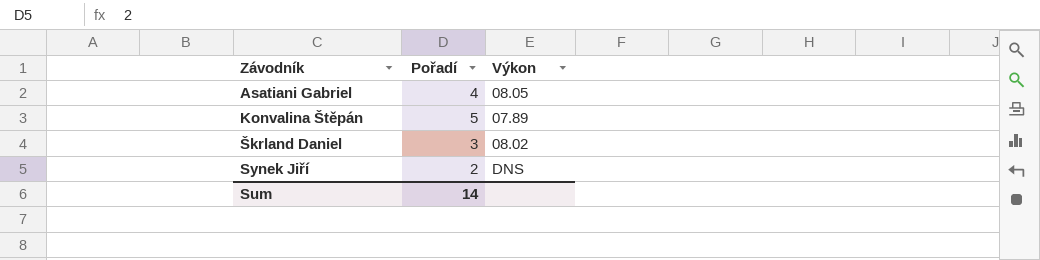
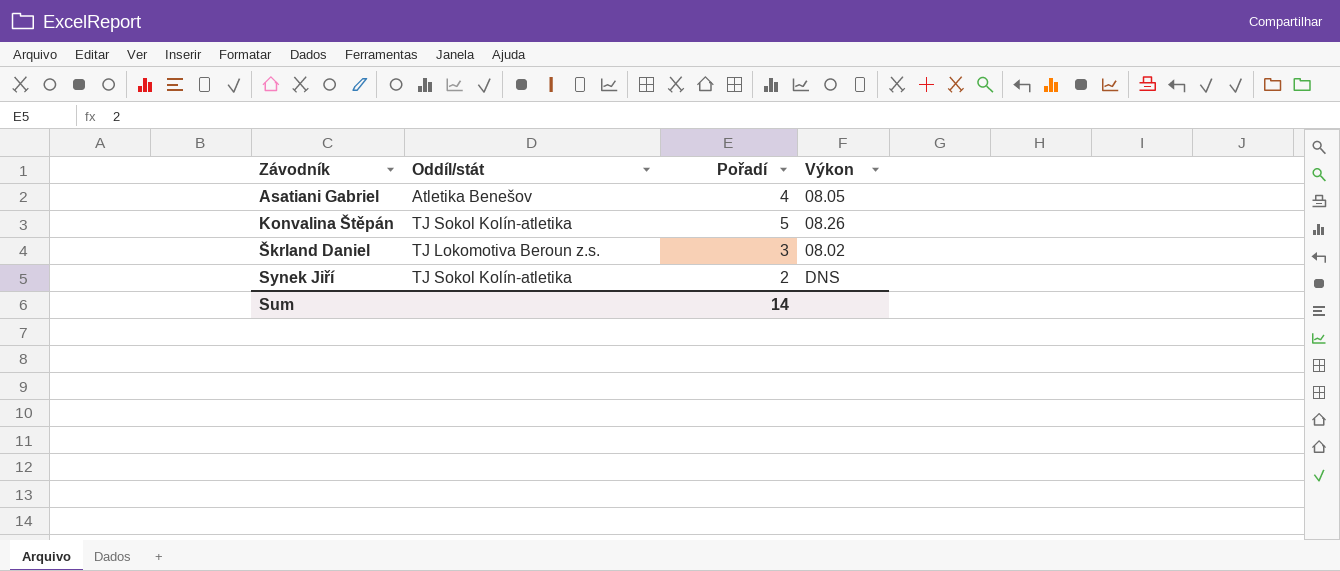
column Oddíl/stát | position: none -> 2
Konvalina Štěpán | Výkon: 07.89 -> 08.26

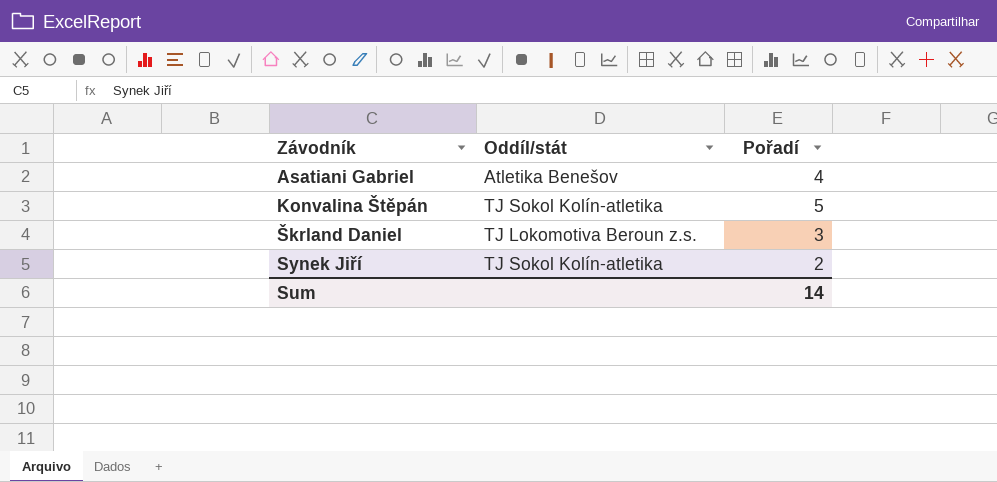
column Výkon | position: 4 -> none

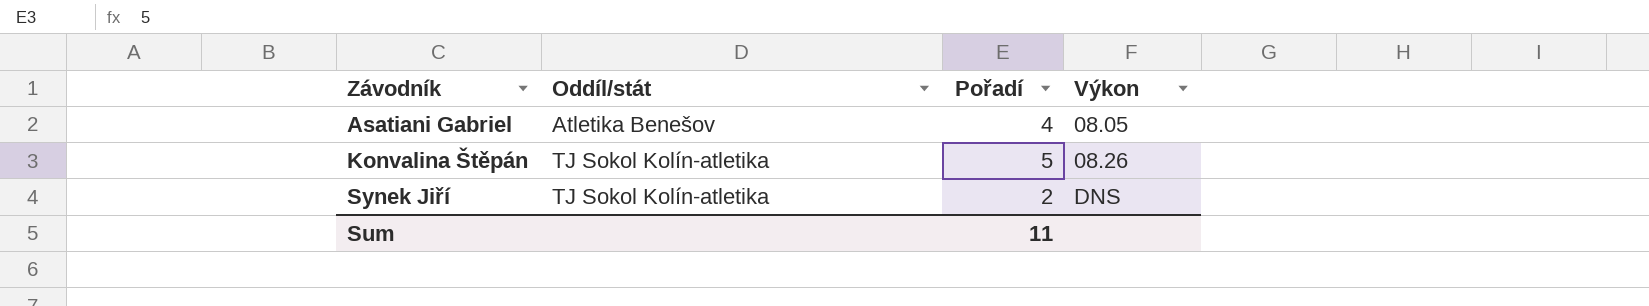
column Výkon | position: none -> 4
row Škrland Daniel: TJ Lokomotiva Beroun z.s. | 3 -> none
Sum | Pořadí: 14 -> 11

